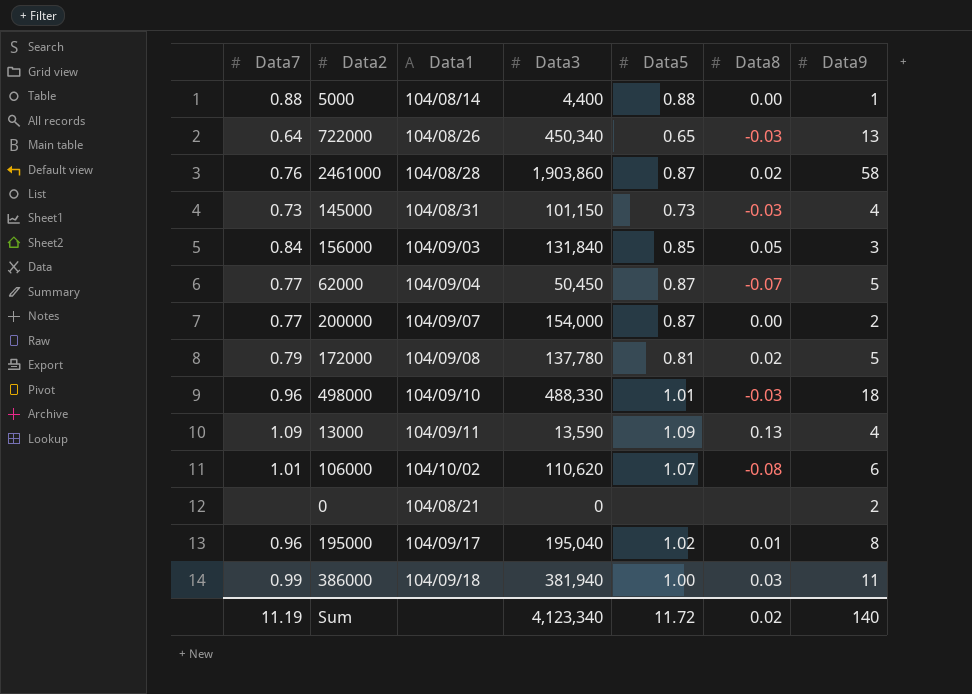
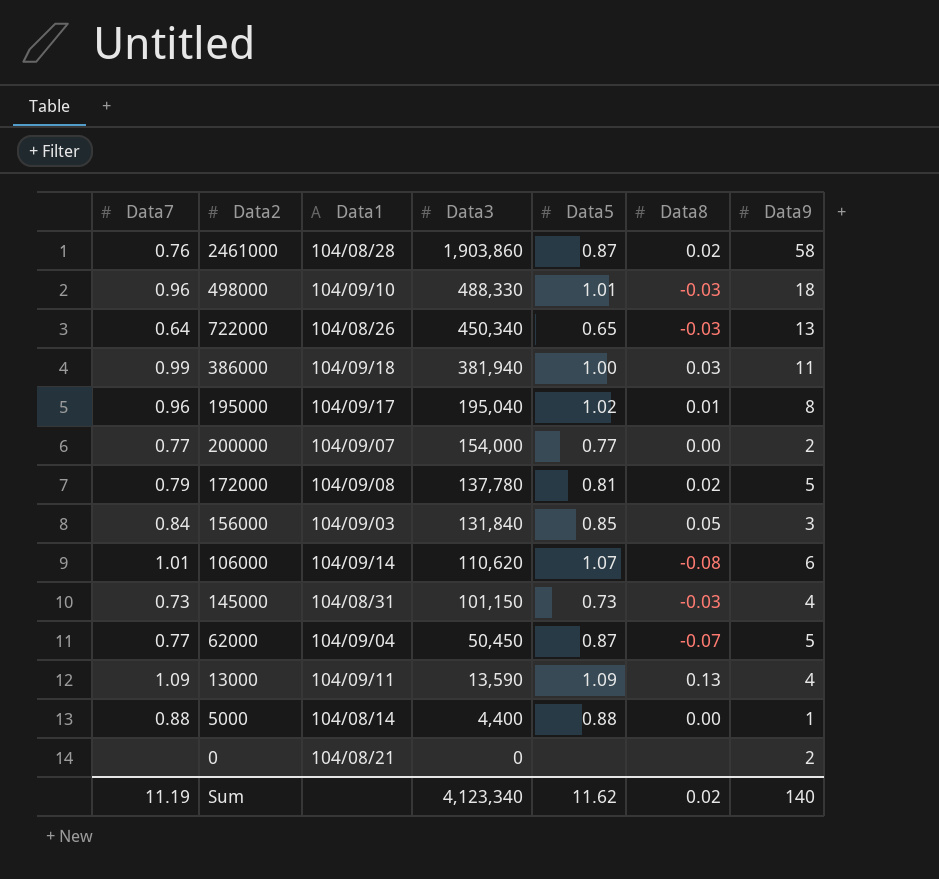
row order: none -> Data3 descending
200000 | Data5: 0.87 -> 0.77
106000 | Data1: 104/10/02 -> 104/09/14
Sum | Data5: 11.72 -> 11.62

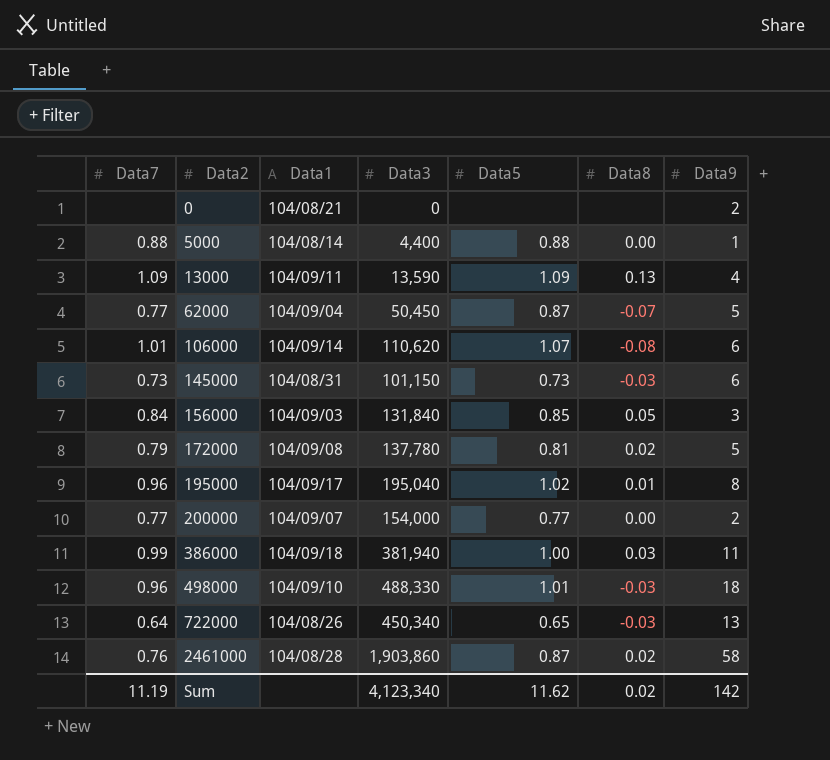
row order: Data3 descending -> Data2 ascending
145000 | Data9: 4 -> 6
Sum | Data9: 140 -> 142

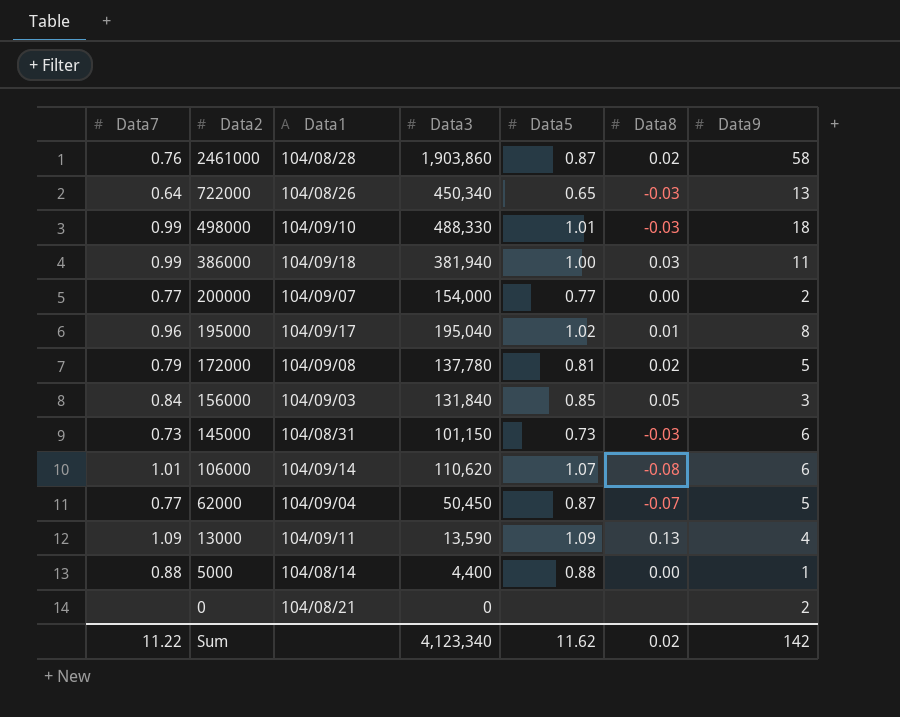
row order: Data2 ascending -> Data2 descending
498000 | Data7: 0.96 -> 0.99
Sum | Data7: 11.19 -> 11.22

